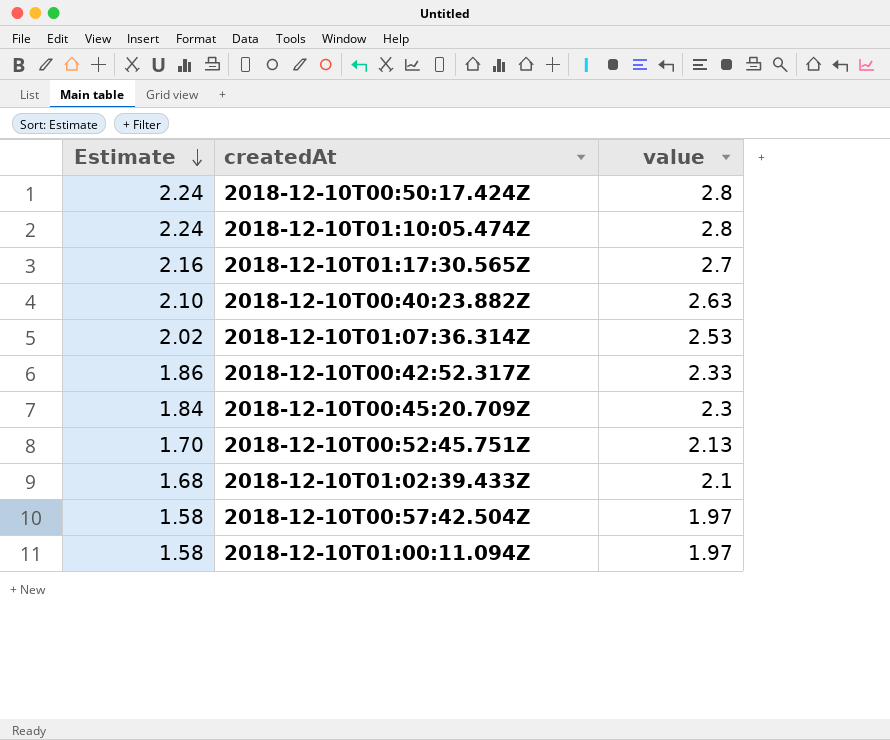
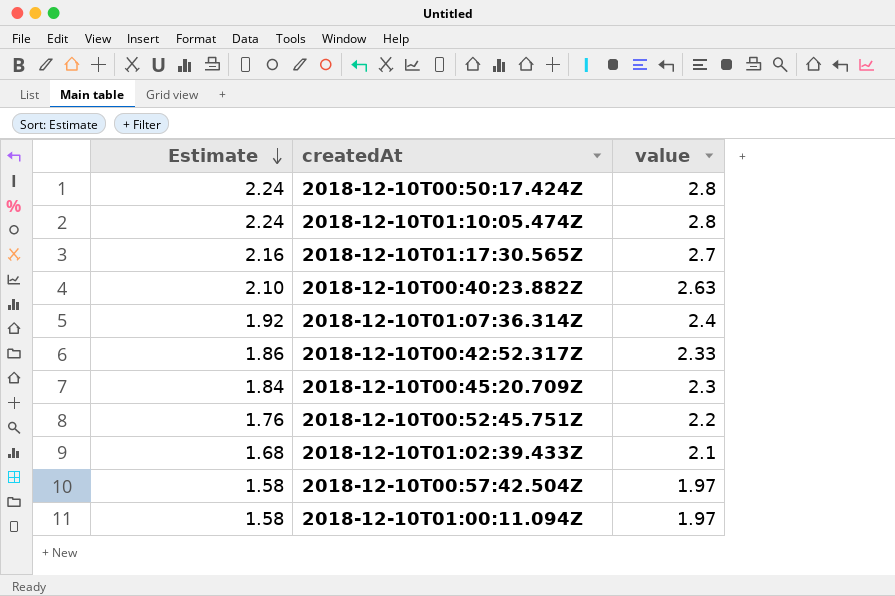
2018-12-10T01:07:36.314Z | Estimate: 2.02 -> 1.92
2018-12-10T01:07:36.314Z | value: 2.53 -> 2.4
2018-12-10T00:52:45.751Z | Estimate: 1.70 -> 1.76
2018-12-10T00:52:45.751Z | value: 2.13 -> 2.2

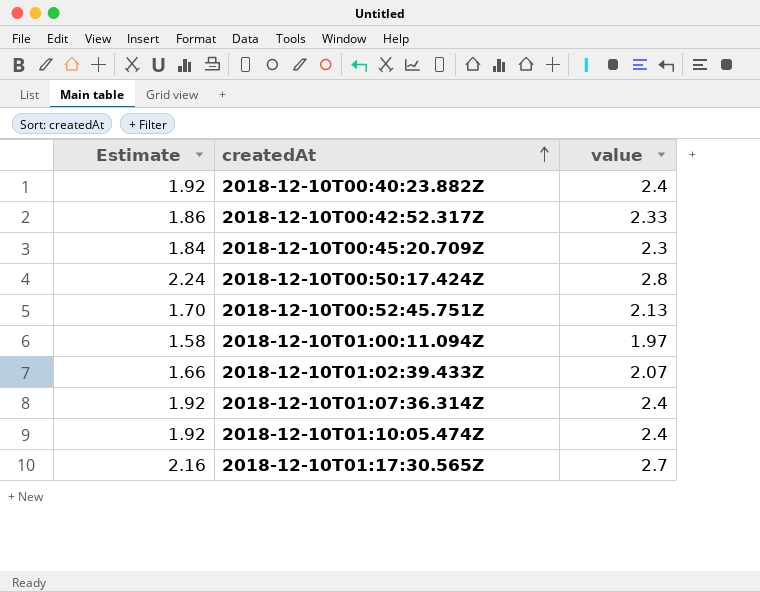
row order: Estimate descending -> createdAt ascending
row 2018-12-10T00:57:42.504Z: 1.58 | 1.97 -> none
2018-12-10T00:40:23.882Z | Estimate: 2.10 -> 1.92
2018-12-10T00:40:23.882Z | value: 2.63 -> 2.4
2018-12-10T00:52:45.751Z | Estimate: 1.76 -> 1.70
2018-12-10T00:52:45.751Z | value: 2.2 -> 2.13
2018-12-10T01:02:39.433Z | Estimate: 1.68 -> 1.66
2018-12-10T01:02:39.433Z | value: 2.1 -> 2.07
2018-12-10T01:10:05.474Z | Estimate: 2.24 -> 1.92
2018-12-10T01:10:05.474Z | value: 2.8 -> 2.4

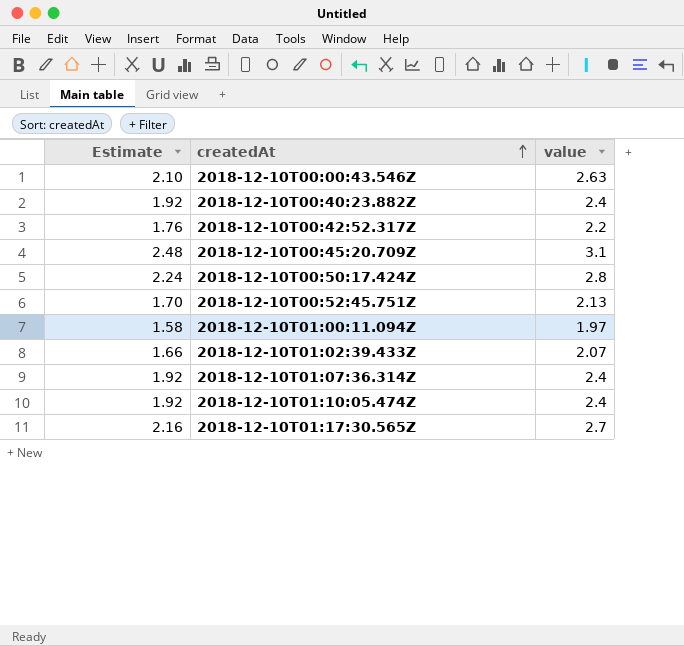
row 2018-12-10T00:00:43.546Z: none -> 2.10 | 2.63
2018-12-10T00:42:52.317Z | Estimate: 1.86 -> 1.76
2018-12-10T00:42:52.317Z | value: 2.33 -> 2.2
2018-12-10T00:45:20.709Z | Estimate: 1.84 -> 2.48
2018-12-10T00:45:20.709Z | value: 2.3 -> 3.1

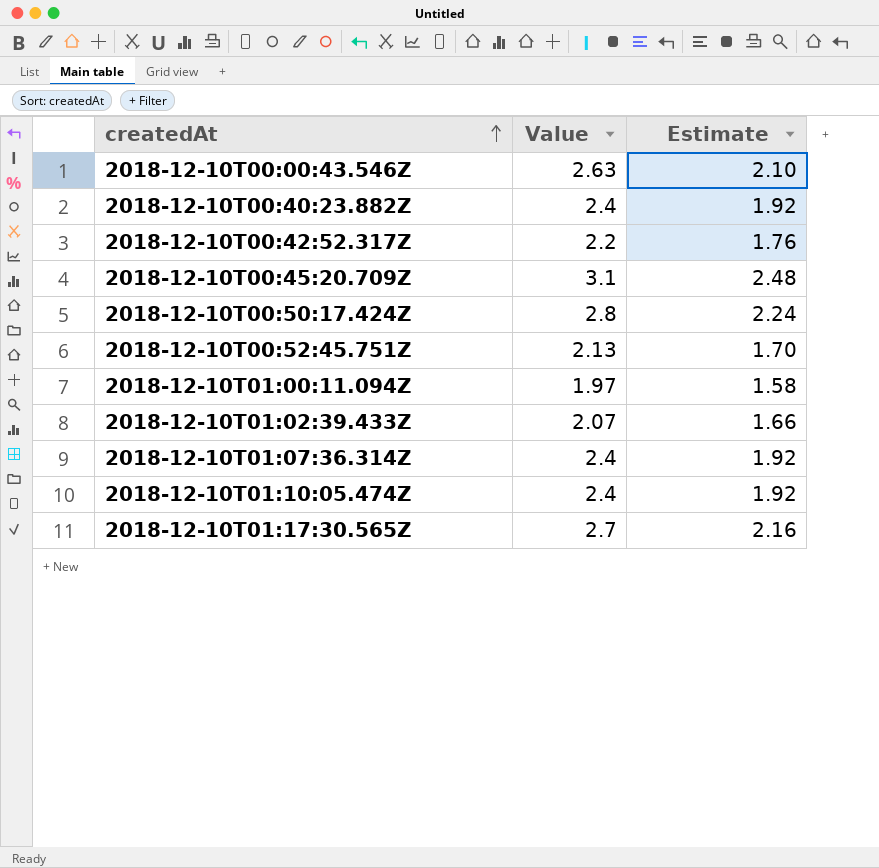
column name: value -> Value
column Estimate | position: 1 -> 3

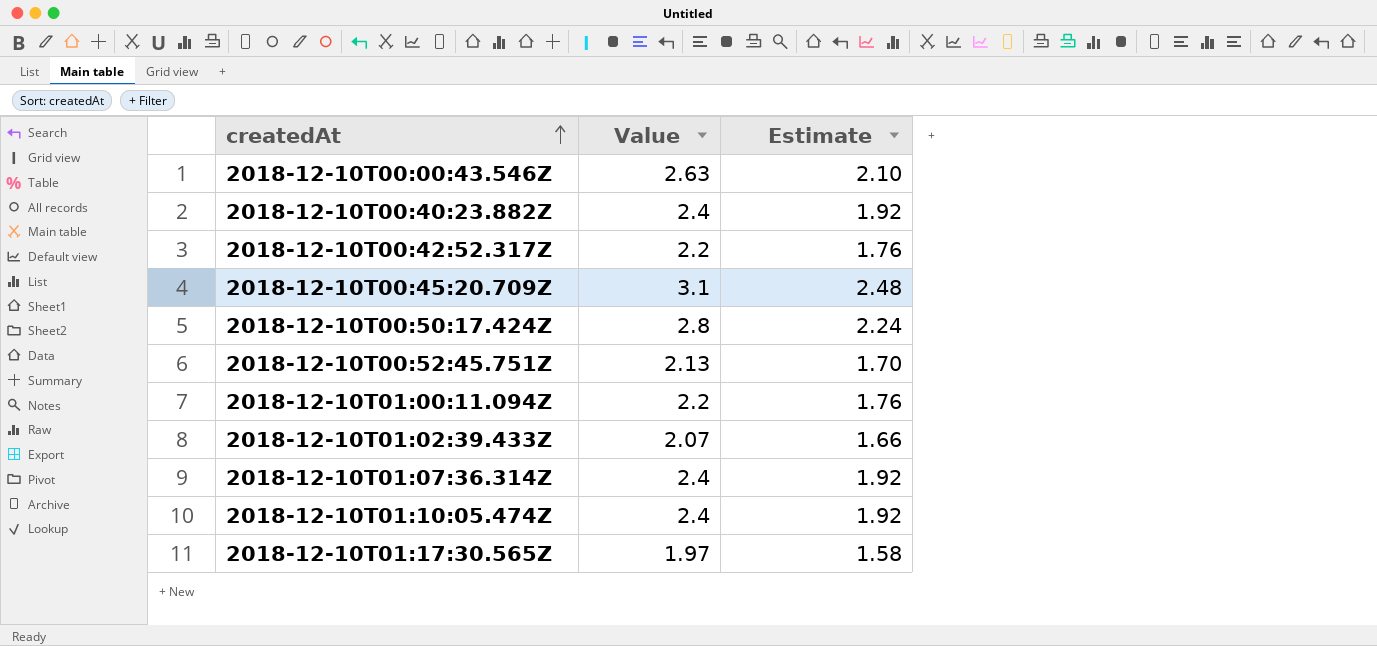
2018-12-10T01:00:11.094Z | Value: 1.97 -> 2.2
2018-12-10T01:00:11.094Z | Estimate: 1.58 -> 1.76
2018-12-10T01:17:30.565Z | Value: 2.7 -> 1.97
2018-12-10T01:17:30.565Z | Estimate: 2.16 -> 1.58

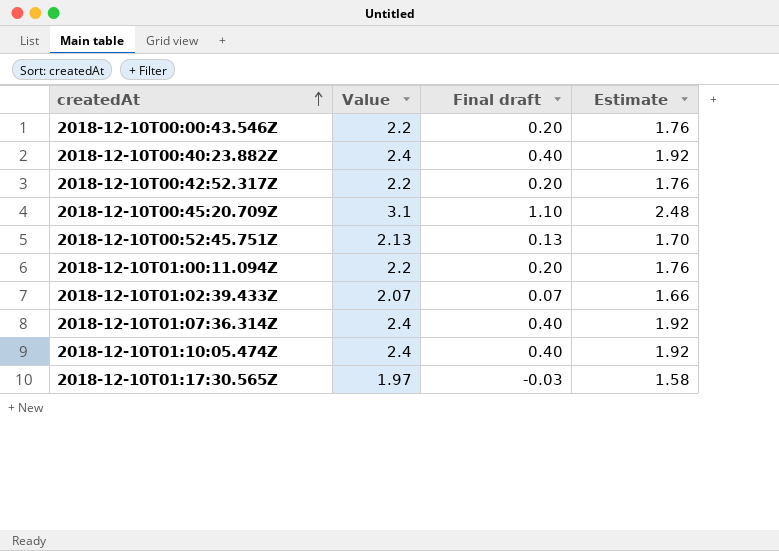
column Final draft | formula: none -> [Value] - 2
row 2018-12-10T00:50:17.424Z: 2.8 | 2.24 -> none
2018-12-10T00:00:43.546Z | Value: 2.63 -> 2.2
2018-12-10T00:00:43.546Z | Estimate: 2.10 -> 1.76

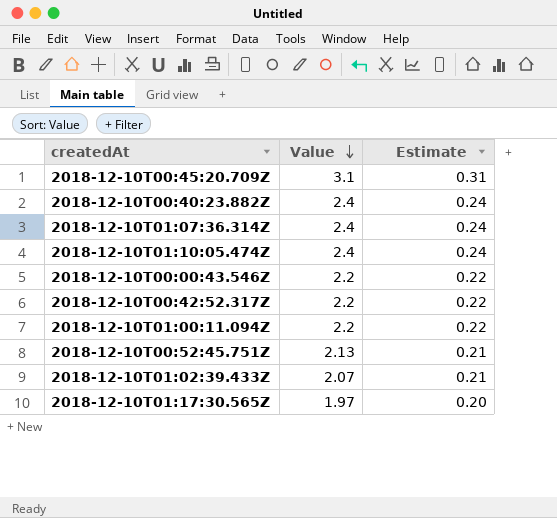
row order: createdAt ascending -> Value descending
column Final draft | formula: [Value] - 2 -> none
column Estimate | formula: [Value] * 0.8 -> [Value] * 0.1

